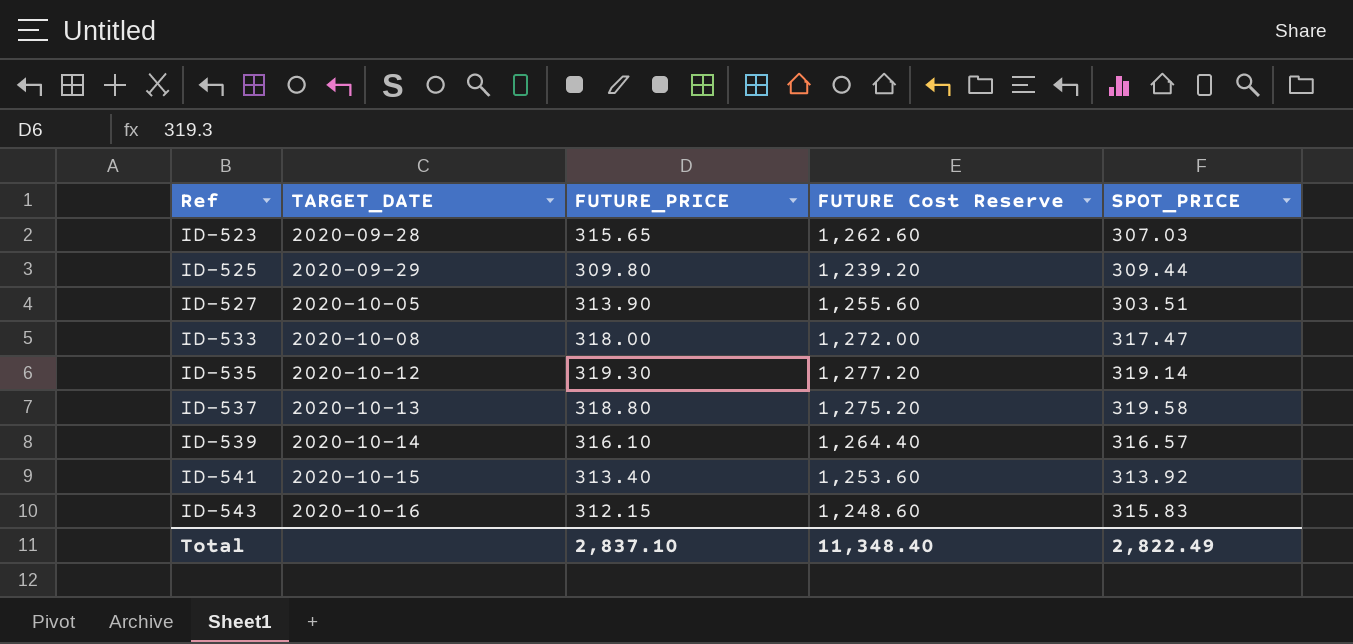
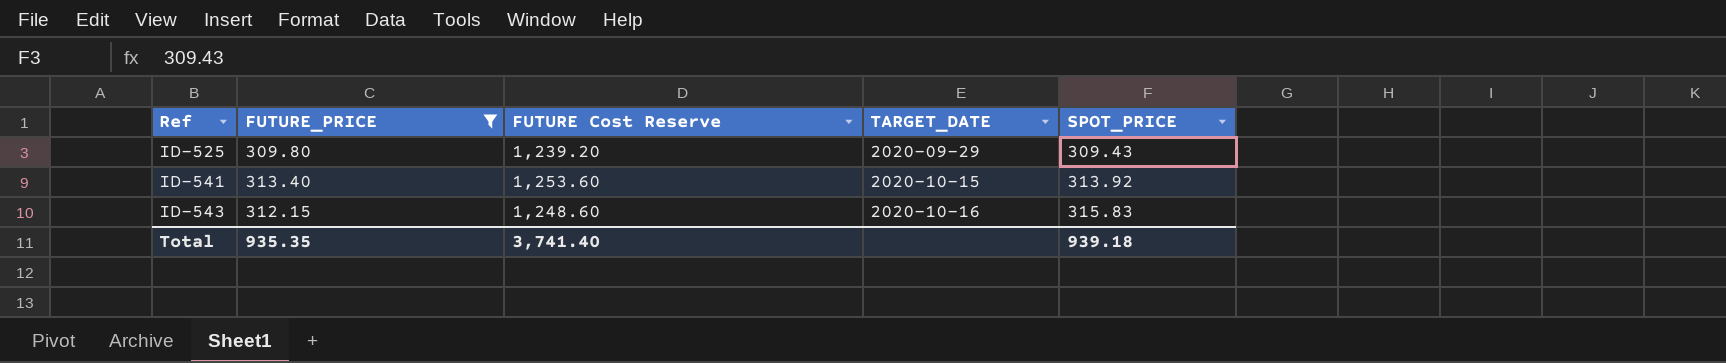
filter: none -> FUTURE_PRICE <= 313.40
column TARGET_DATE | position: 2 -> 4
ID-525 | SPOT_PRICE: 309.44 -> 309.43
Total | FUTURE_PRICE: 2,837.10 -> 935.35
Total | FUTURE Cost Reserve: 11,348.40 -> 3,741.40
Total | SPOT_PRICE: 2,822.49 -> 939.18

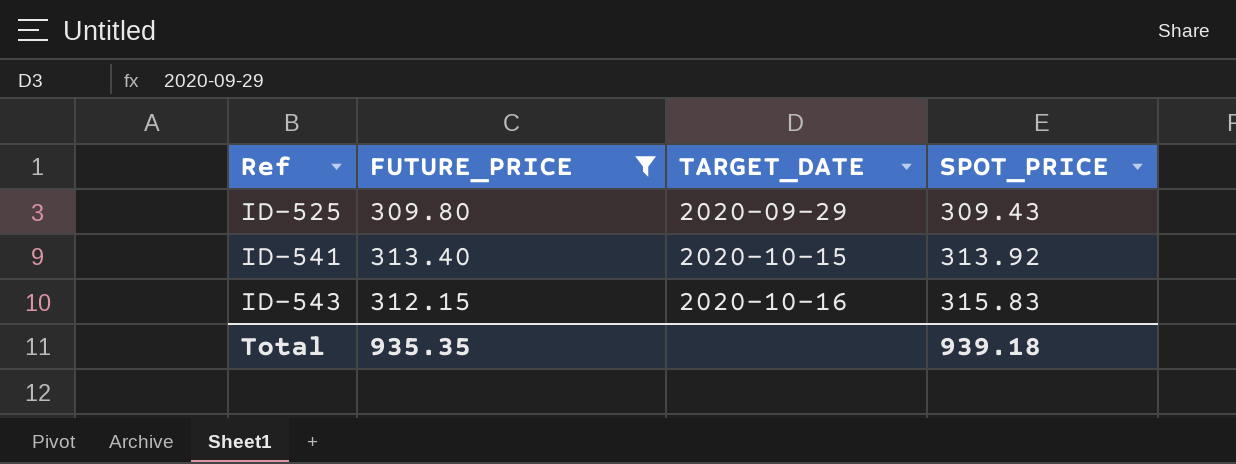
column FUTURE Cost Reserve | formula: [FUTURE_PRICE] * 4 -> none

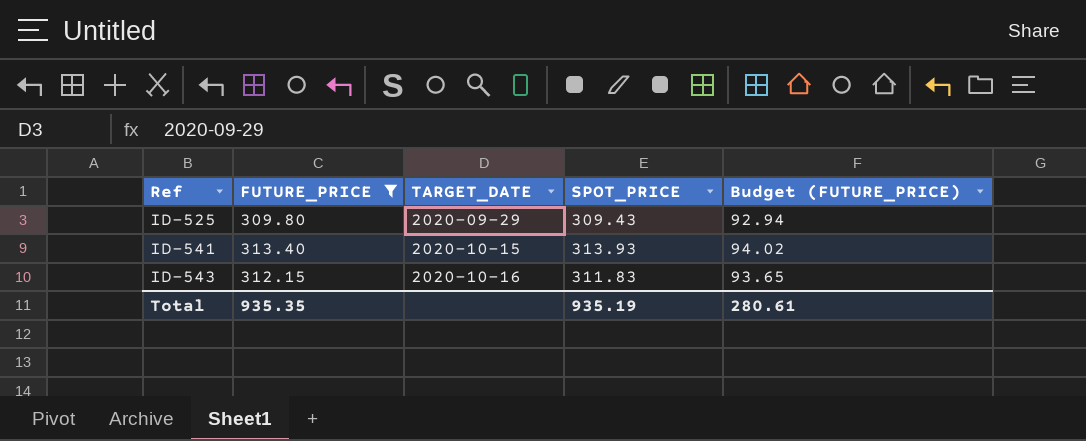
column Budget (FUTURE_PRICE) | formula: none -> [FUTURE_PRICE] * 0.3
ID-541 | SPOT_PRICE: 313.92 -> 313.93
ID-543 | SPOT_PRICE: 315.83 -> 311.83
Total | SPOT_PRICE: 939.18 -> 935.19

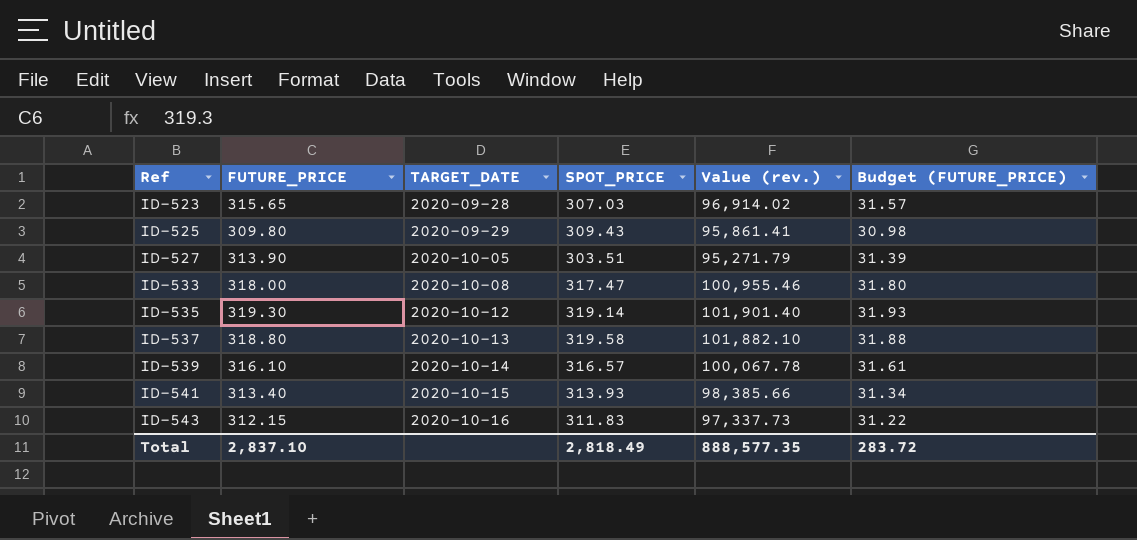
filter: FUTURE_PRICE <= 313.40 -> none
column Value (rev.) | formula: none -> [FUTURE_PRICE] * [SPOT_PRICE]
column Budget (FUTURE_PRICE) | formula: [FUTURE_PRICE] * 0.3 -> [FUTURE_PRICE] * 0.1
Total | FUTURE_PRICE: 935.35 -> 2,837.10
Total | SPOT_PRICE: 935.19 -> 2,818.49
Total | Budget (FUTURE_PRICE): 280.61 -> 283.72

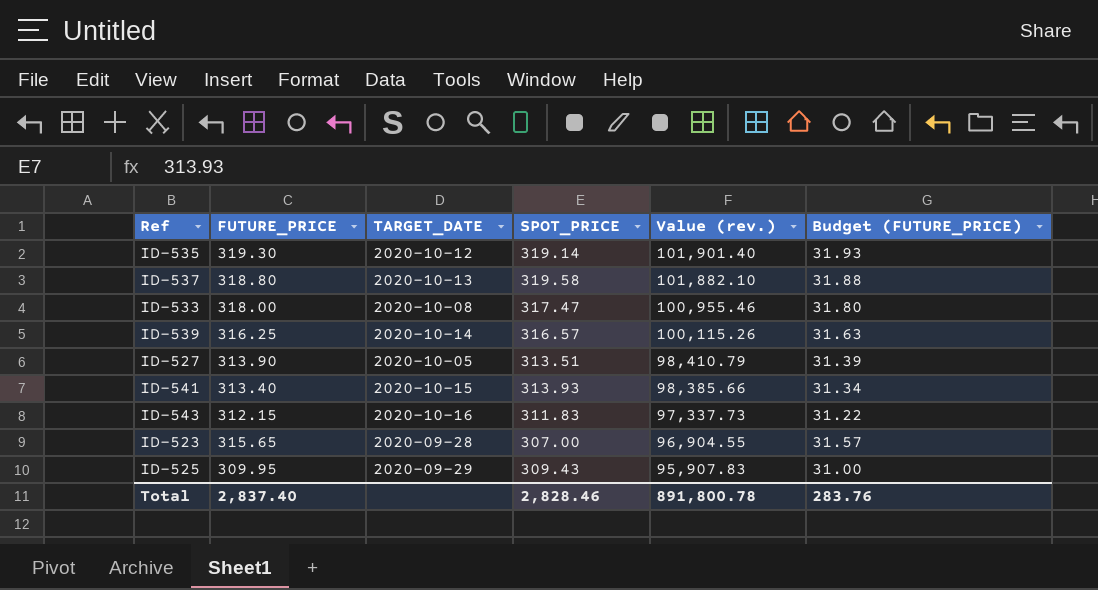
row order: Ref ascending -> Value (rev.) descending
ID-539 | FUTURE_PRICE: 316.10 -> 316.25
ID-539 | Value (rev.): 100,067.78 -> 100,115.26
ID-539 | Budget (FUTURE_PRICE): 31.61 -> 31.63
ID-527 | SPOT_PRICE: 303.51 -> 313.51
ID-527 | Value (rev.): 95,271.79 -> 98,410.79
ID-523 | SPOT_PRICE: 307.03 -> 307.00
ID-523 | Value (rev.): 96,914.02 -> 96,904.55
ID-525 | FUTURE_PRICE: 309.80 -> 309.95
ID-525 | Value (rev.): 95,861.41 -> 95,907.83
ID-525 | Budget (FUTURE_PRICE): 30.98 -> 31.00
Total | FUTURE_PRICE: 2,837.10 -> 2,837.40
Total | SPOT_PRICE: 2,818.49 -> 2,828.46
Total | Value (rev.): 888,577.35 -> 891,800.78
Total | Budget (FUTURE_PRICE): 283.72 -> 283.76

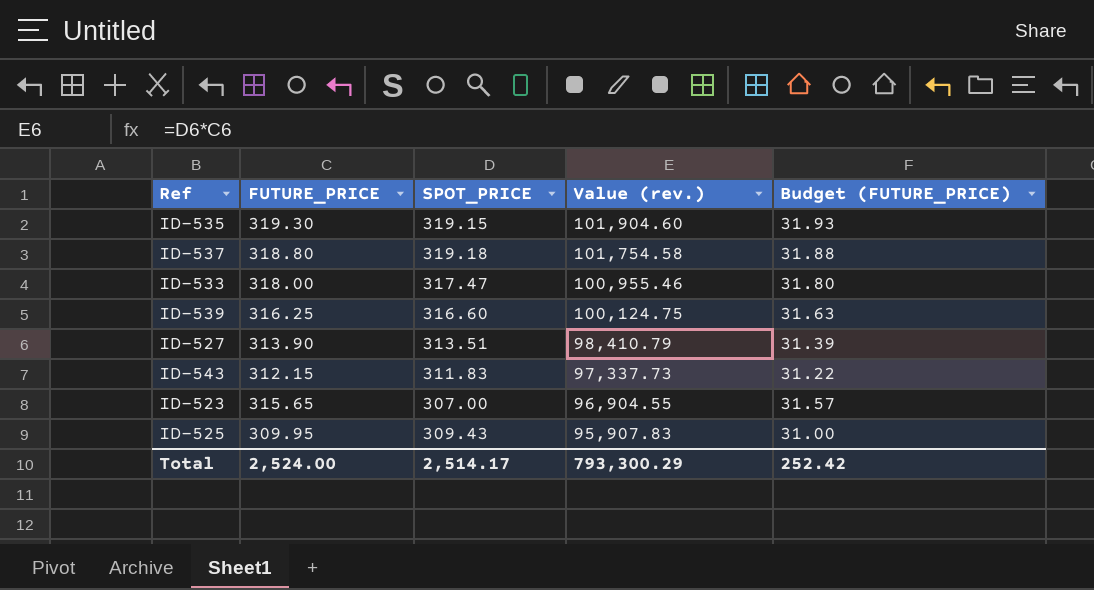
column TARGET_DATE | position: 3 -> none
row ID-541: 313.40 | 2020-10-15 | 313.93 | 98,385.66 | 31.34 -> none
ID-535 | SPOT_PRICE: 319.14 -> 319.15
ID-535 | Value (rev.): 101,901.40 -> 101,904.60
ID-537 | SPOT_PRICE: 319.58 -> 319.18
ID-537 | Value (rev.): 101,882.10 -> 101,754.58
ID-539 | SPOT_PRICE: 316.57 -> 316.60
ID-539 | Value (rev.): 100,115.26 -> 100,124.75
Total | FUTURE_PRICE: 2,837.40 -> 2,524.00
Total | SPOT_PRICE: 2,828.46 -> 2,514.17
Total | Value (rev.): 891,800.78 -> 793,300.29
Total | Budget (FUTURE_PRICE): 283.76 -> 252.42

